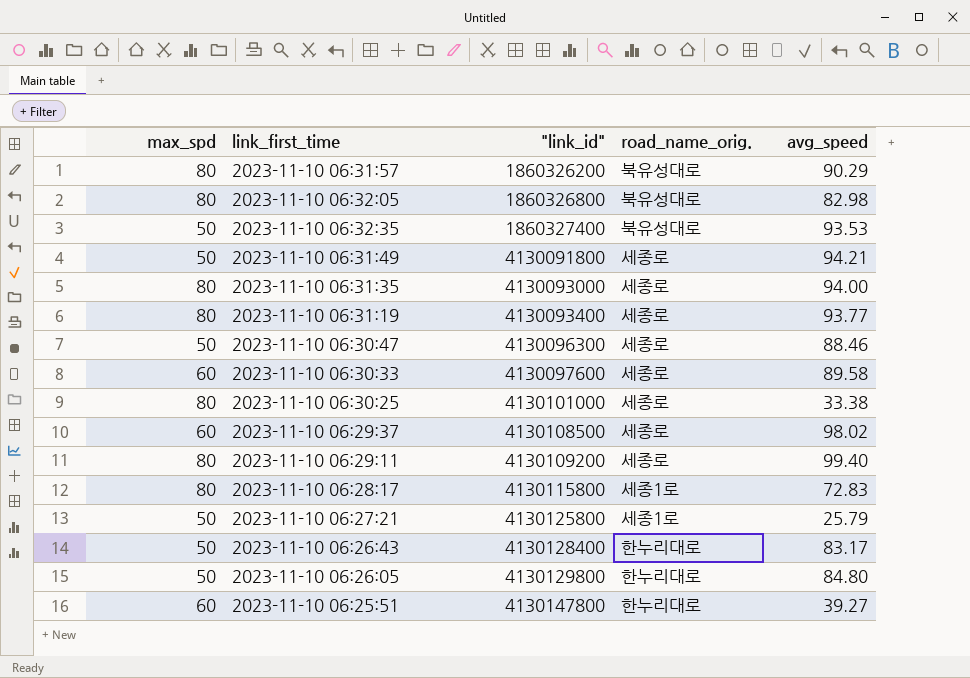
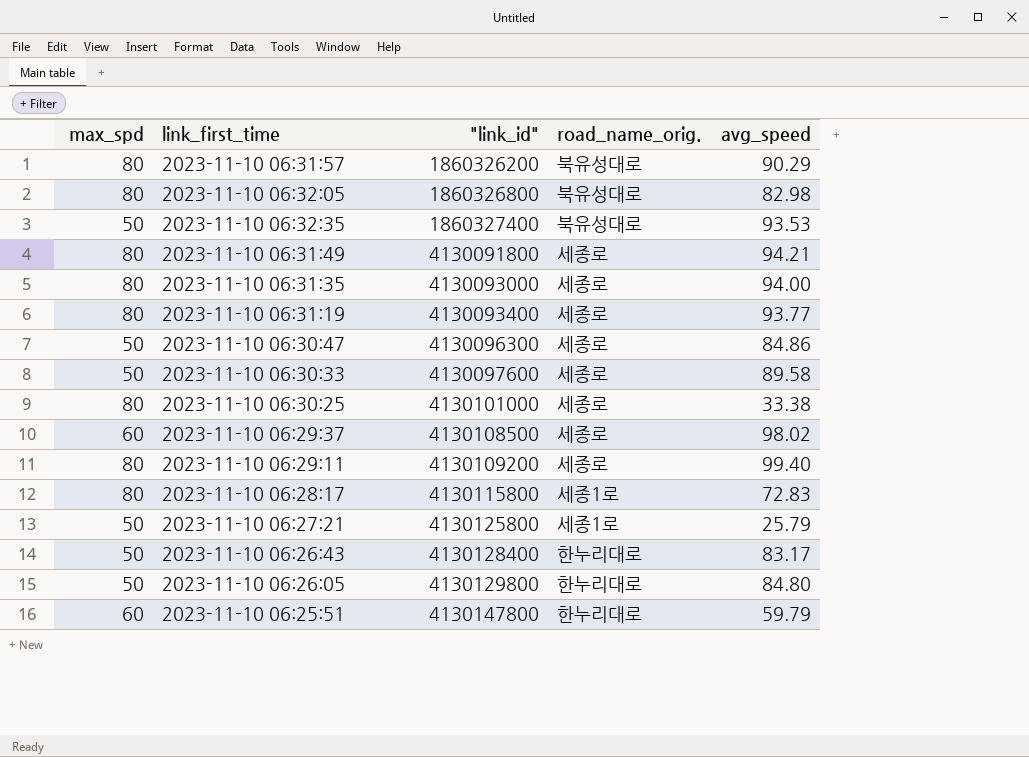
2023-11-10 06:31:49 | max_spd: 50 -> 80
2023-11-10 06:30:47 | avg_speed: 88.46 -> 84.86
2023-11-10 06:30:33 | max_spd: 60 -> 50
2023-11-10 06:25:51 | avg_speed: 39.27 -> 59.79

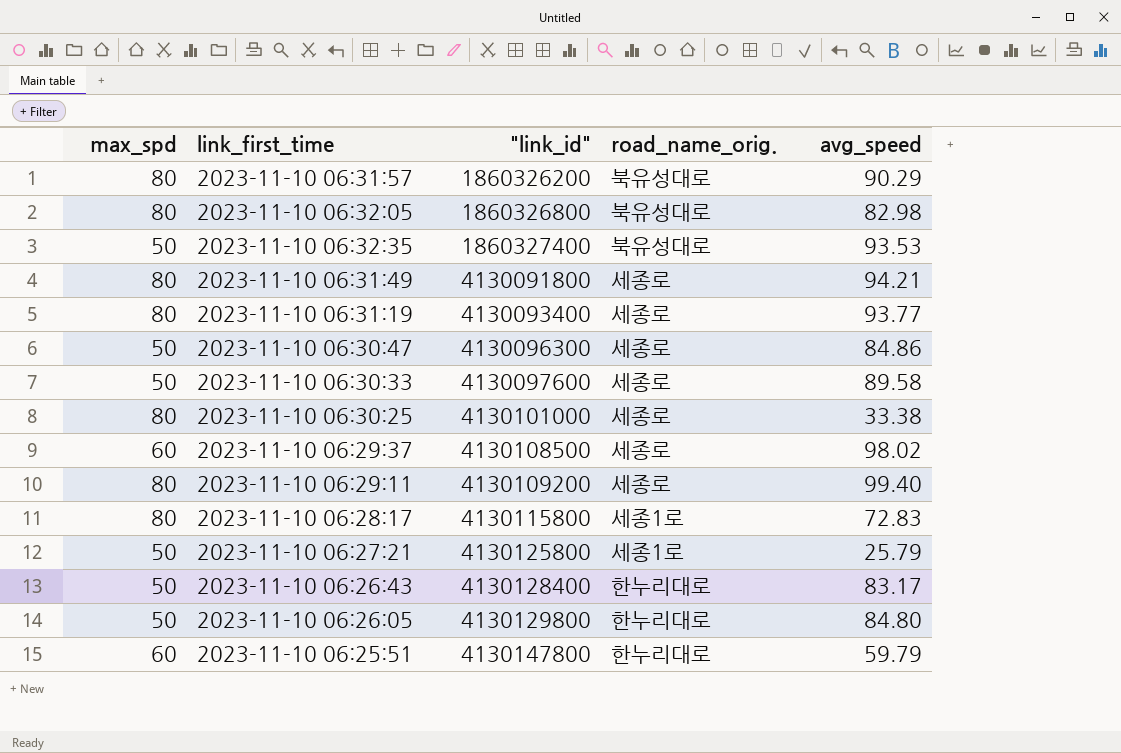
row 2023-11-10 06:31:35: 80 | 4130093000 | 세종로 | 94.00 -> none

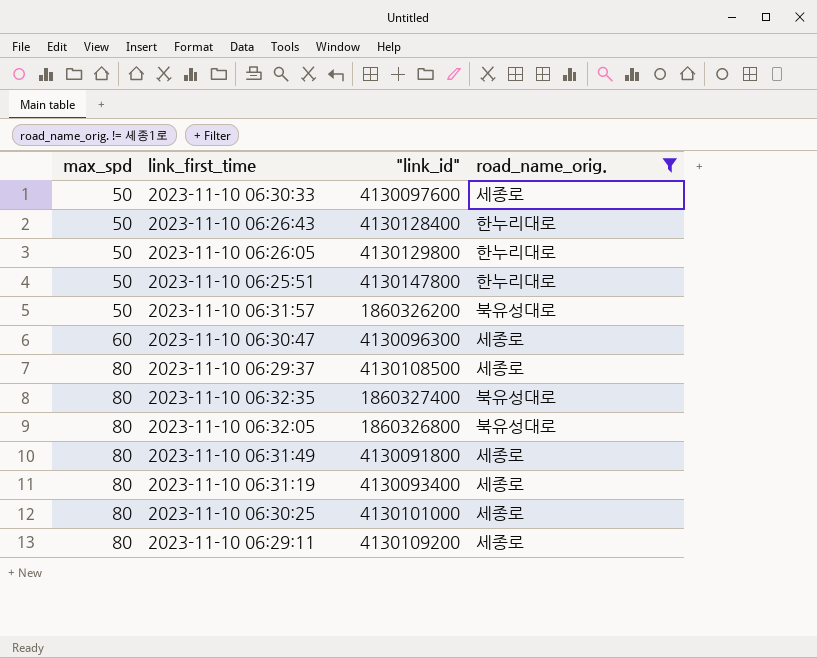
filter: none -> road_name_orig. != 세종1로
row order: "link_id" ascending -> max_spd ascending
column avg_speed | position: 5 -> none
2023-11-10 06:25:51 | max_spd: 60 -> 50
2023-11-10 06:31:57 | max_spd: 80 -> 50
2023-11-10 06:30:47 | max_spd: 50 -> 60
2023-11-10 06:29:37 | max_spd: 60 -> 80
2023-11-10 06:32:35 | max_spd: 50 -> 80

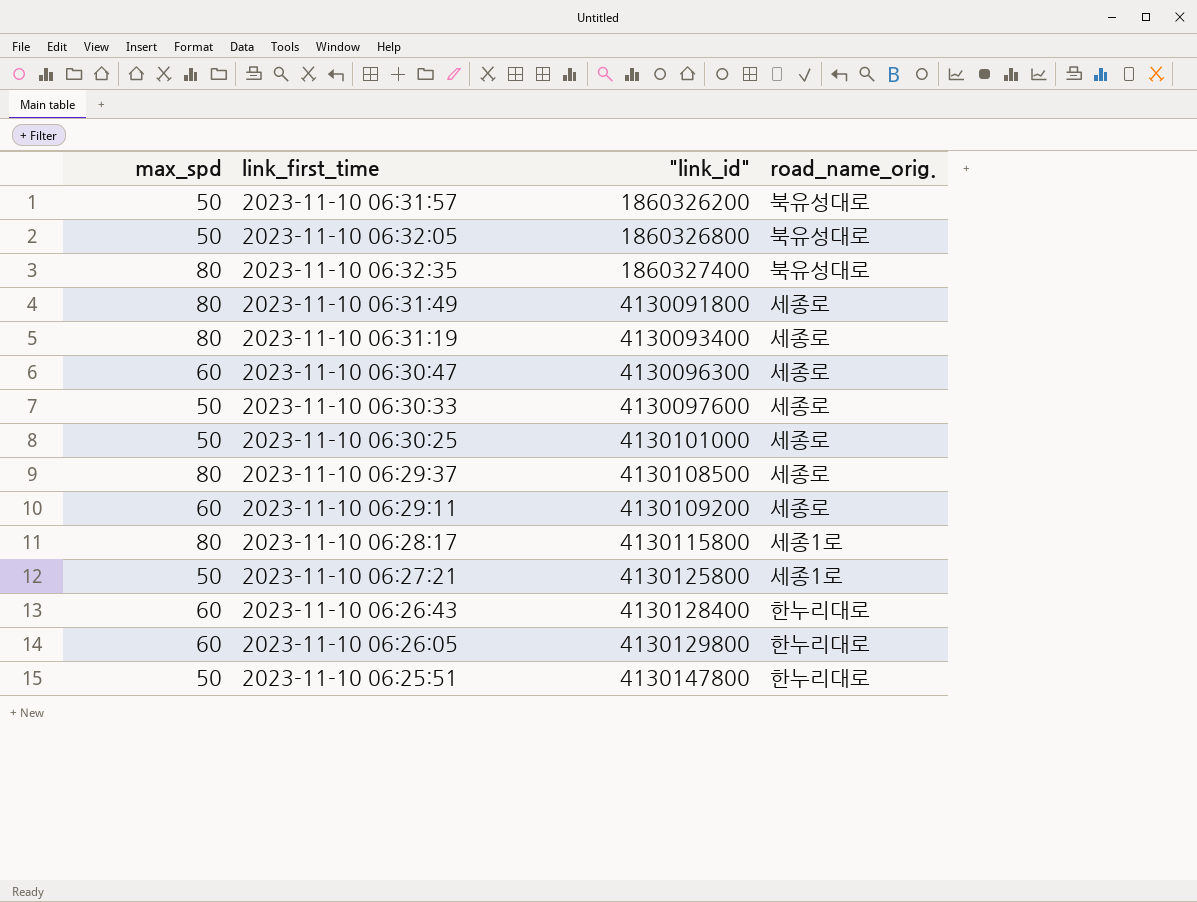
filter: road_name_orig. != 세종1로 -> none
row order: max_spd ascending -> "link_id" ascending
2023-11-10 06:32:05 | max_spd: 80 -> 50
2023-11-10 06:30:25 | max_spd: 80 -> 50
2023-11-10 06:29:11 | max_spd: 80 -> 60
2023-11-10 06:26:43 | max_spd: 50 -> 60
2023-11-10 06:26:05 | max_spd: 50 -> 60

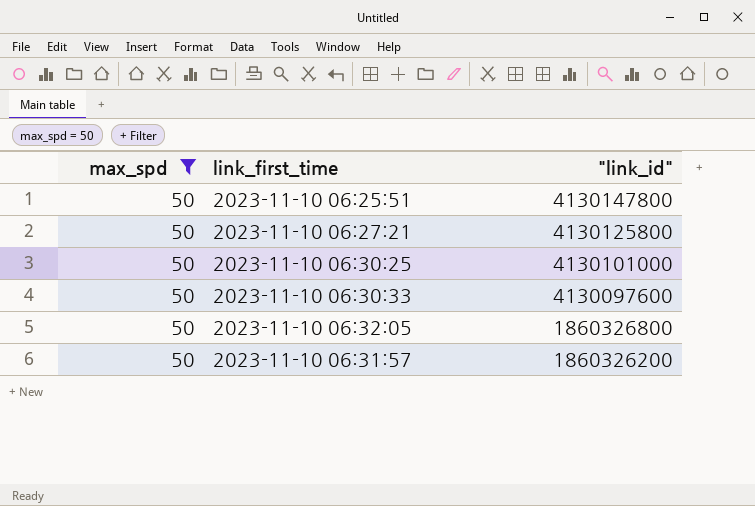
filter: none -> max_spd = 50
row order: "link_id" ascending -> "link_id" descending
column road_name_orig. | position: 4 -> none

